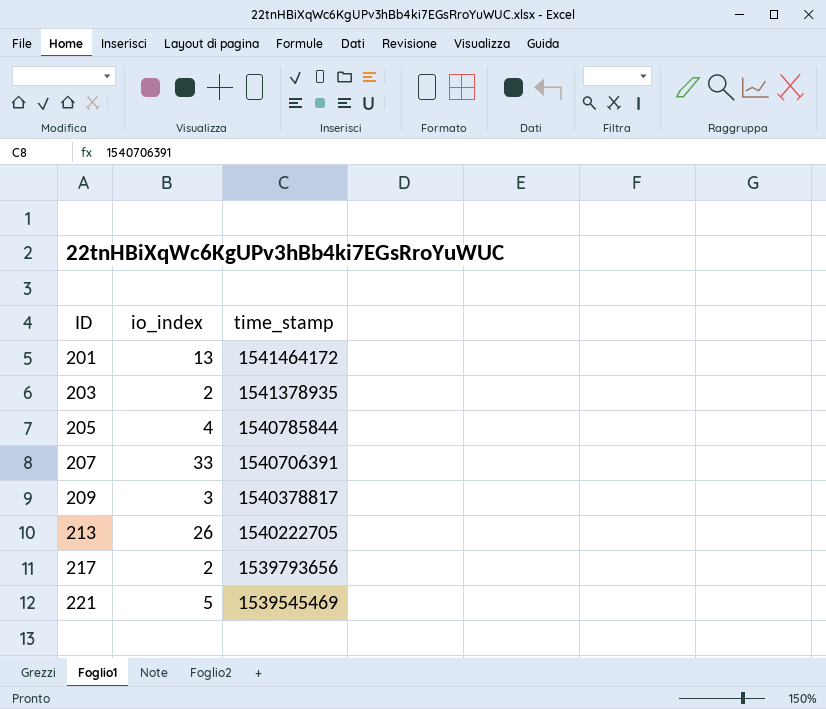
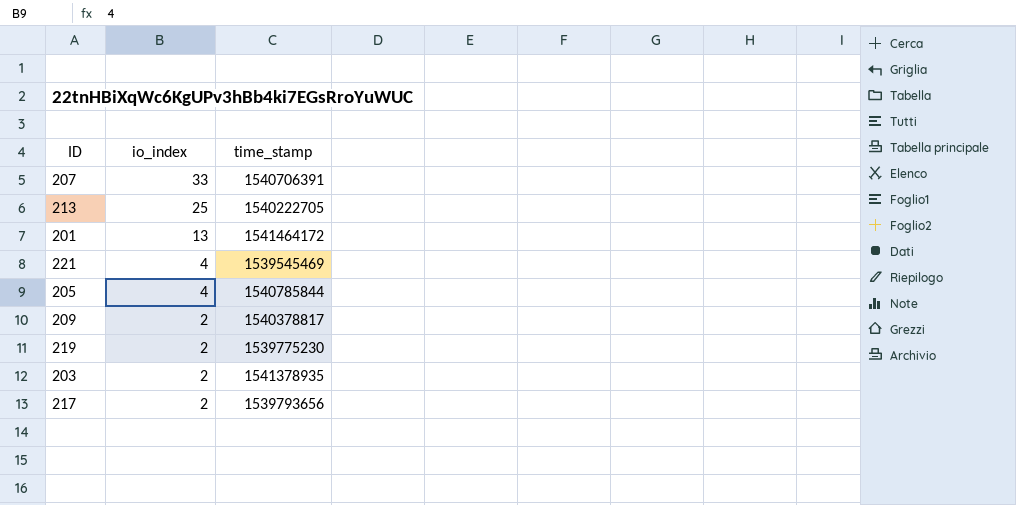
row order: ID ascending -> io_index descending
213 | io_index: 26 -> 25
221 | io_index: 5 -> 4
209 | io_index: 3 -> 2
row 219: none -> 2 | 1539775230

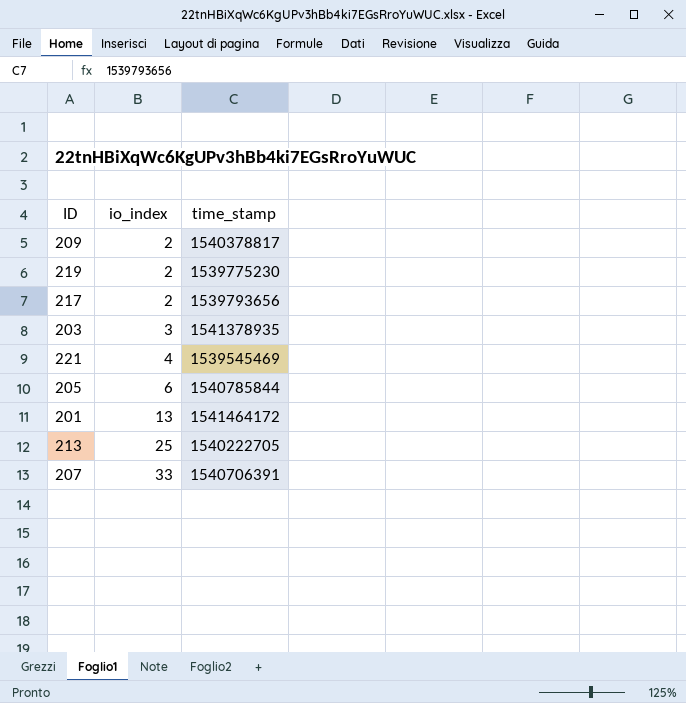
row order: io_index descending -> io_index ascending
203 | io_index: 2 -> 3
205 | io_index: 4 -> 6

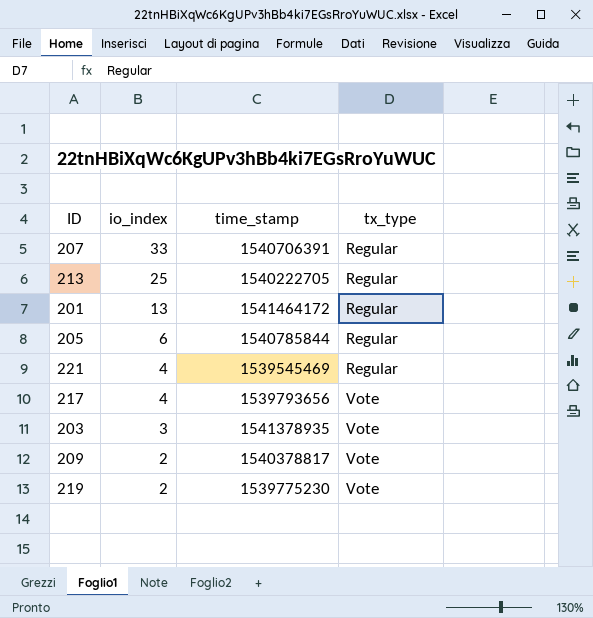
row order: io_index ascending -> io_index descending
column tx_type | position: none -> 4
217 | io_index: 2 -> 4

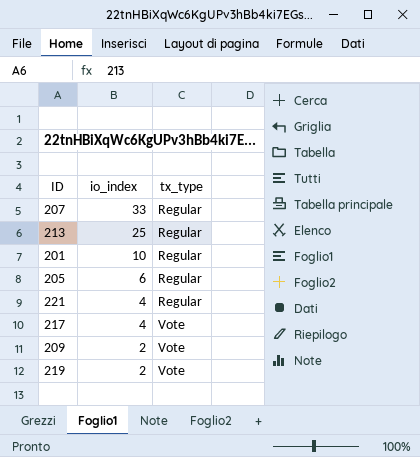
column time_stamp | position: 3 -> none
row 203: 3 | 1541378935 | Vote -> none
201 | io_index: 13 -> 10

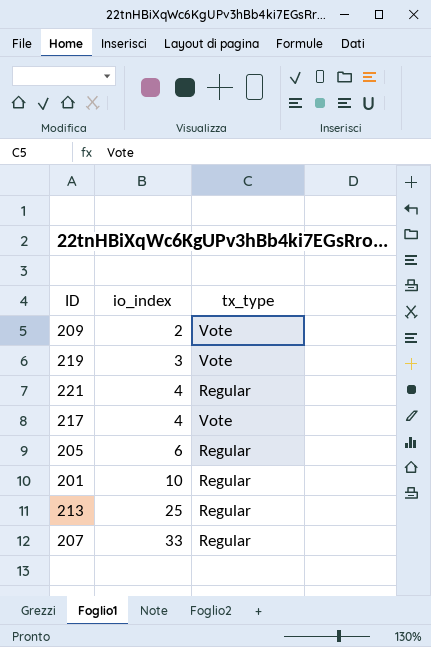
row order: io_index descending -> io_index ascending
219 | io_index: 2 -> 3

